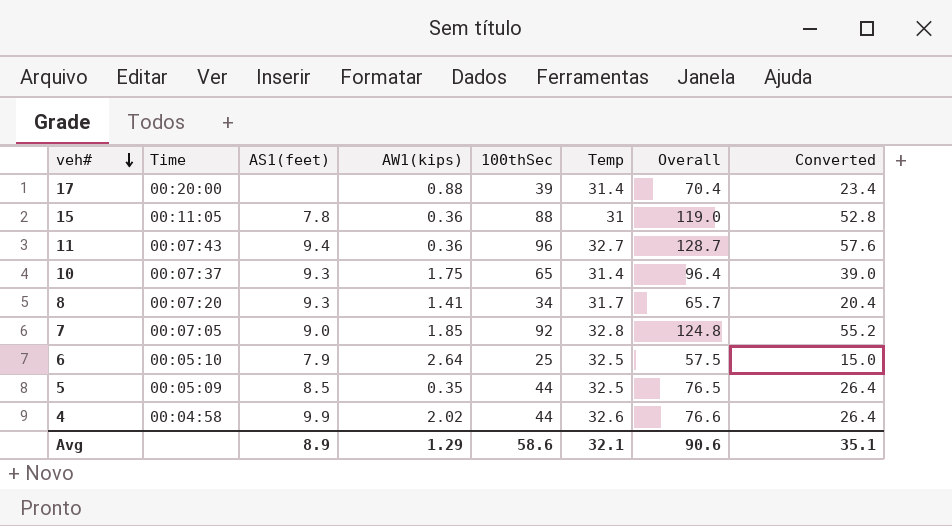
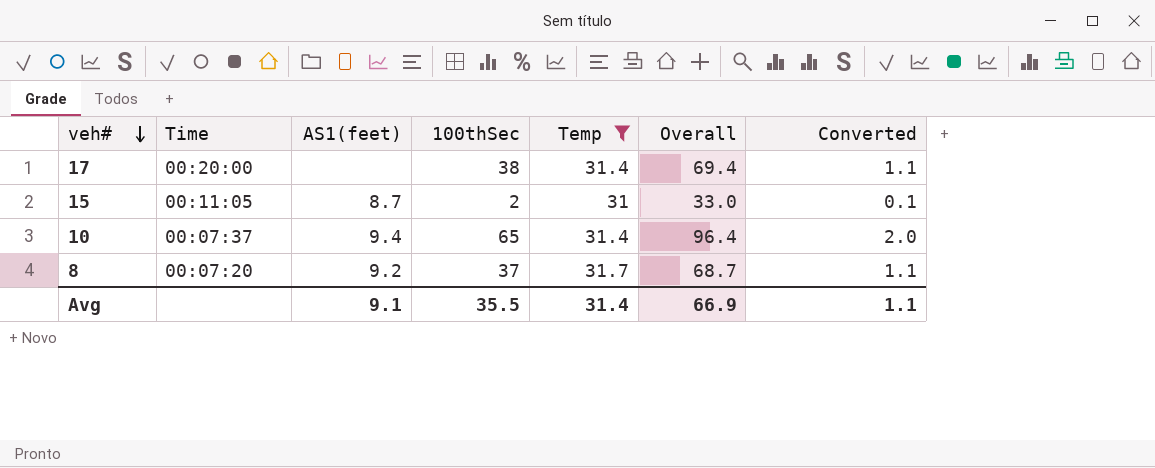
filter: none -> Temp <= 31.7
column AW1(kips) | position: 4 -> none
column Converted | formula: [100thSec] * 0.6 -> [100thSec] * 0.03
17 | 100thSec: 39 -> 38
17 | Overall: 70.4 -> 69.4
15 | AS1(feet): 7.8 -> 8.7
15 | 100thSec: 88 -> 2
15 | Overall: 119.0 -> 33.0
10 | AS1(feet): 9.3 -> 9.4
8 | AS1(feet): 9.3 -> 9.2
8 | 100thSec: 34 -> 37
8 | Overall: 65.7 -> 68.7
Avg | AS1(feet): 8.9 -> 9.1
Avg | 100thSec: 58.6 -> 35.5
Avg | Temp: 32.1 -> 31.4
Avg | Overall: 90.6 -> 66.9
Avg | Converted: 35.1 -> 1.1

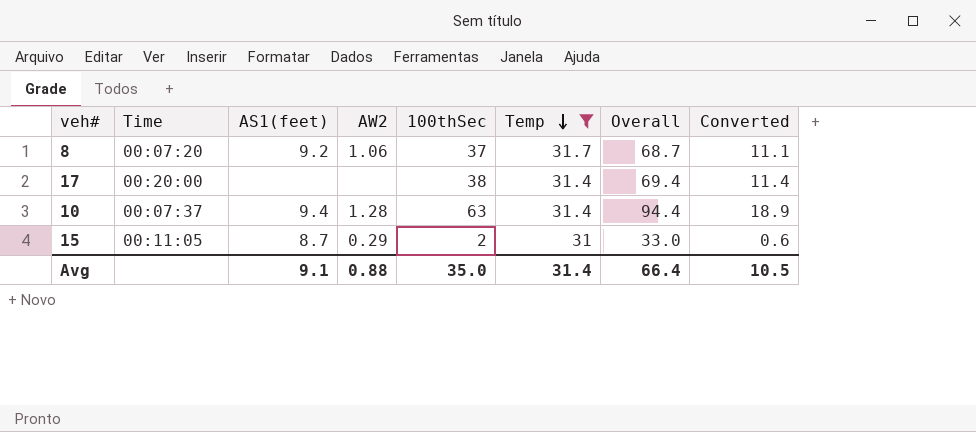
row order: veh# descending -> Temp descending
column AW2 | position: none -> 4
column Converted | formula: [100thSec] * 0.03 -> [100thSec] * 0.3
10 | 100thSec: 65 -> 63
10 | Overall: 96.4 -> 94.4
Avg | 100thSec: 35.5 -> 35.0
Avg | Overall: 66.9 -> 66.4
Avg | Converted: 1.1 -> 10.5

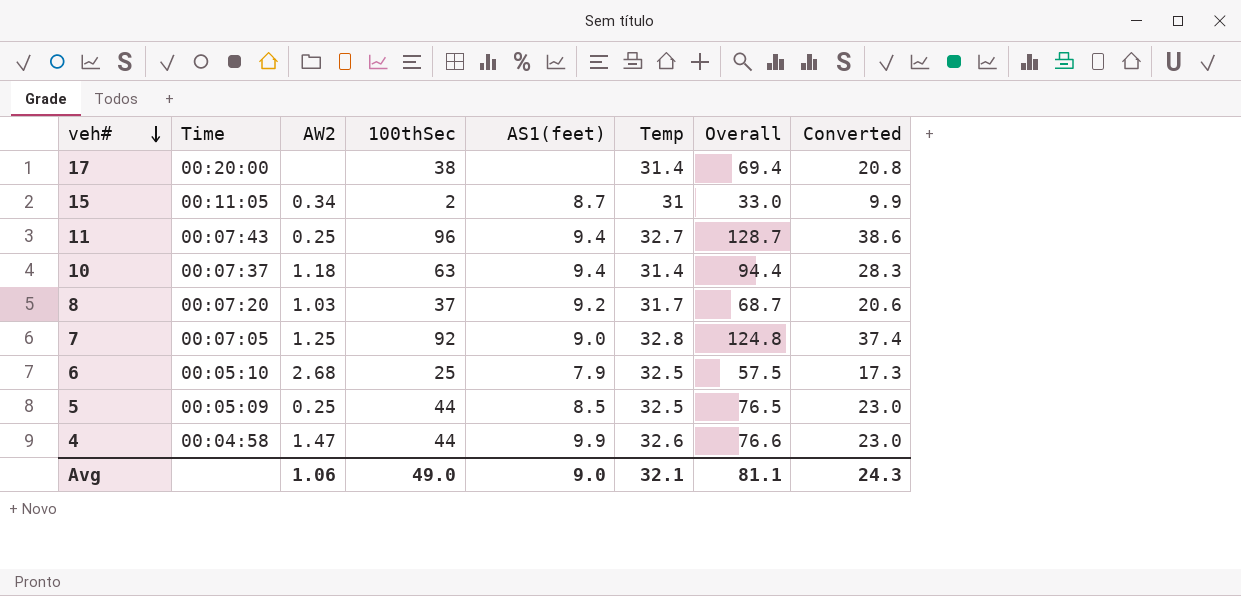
filter: Temp <= 31.7 -> none
row order: Temp descending -> veh# descending
column AS1(feet) | position: 3 -> 5
column Converted | formula: [100thSec] * 0.3 -> [Overall] * 0.3
15 | AW2: 0.29 -> 0.34
10 | AW2: 1.28 -> 1.18
8 | AW2: 1.06 -> 1.03
Avg | AW2: 0.88 -> 1.06
Avg | 100thSec: 35.0 -> 49.0
Avg | AS1(feet): 9.1 -> 9.0
Avg | Temp: 31.4 -> 32.1
Avg | Overall: 66.4 -> 81.1
Avg | Converted: 10.5 -> 24.3

